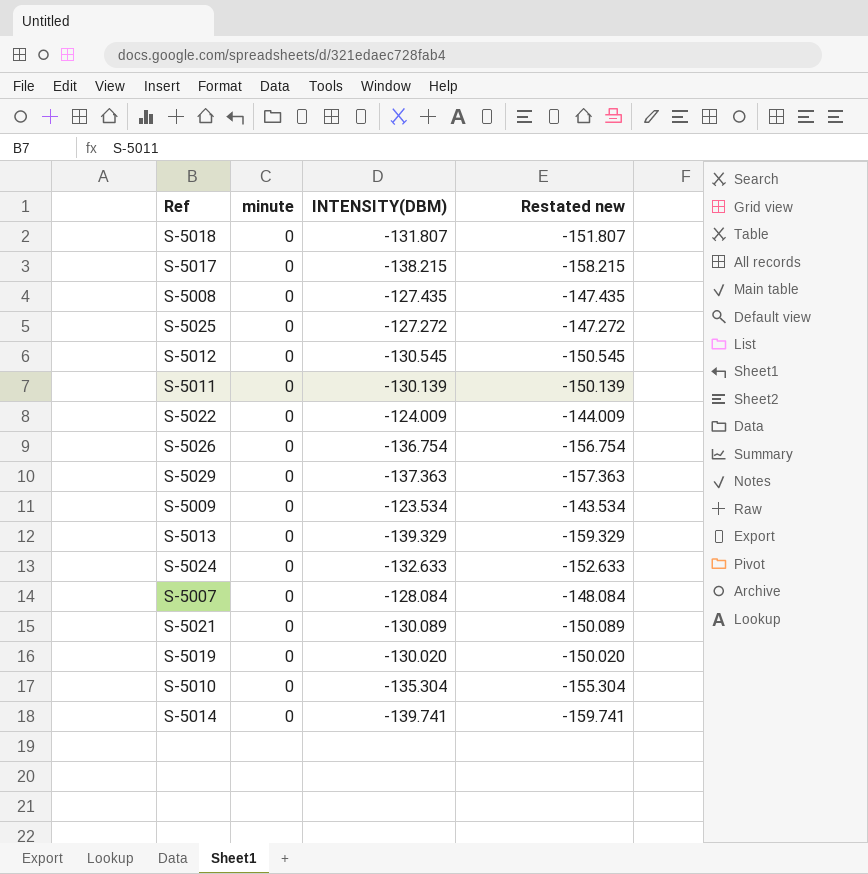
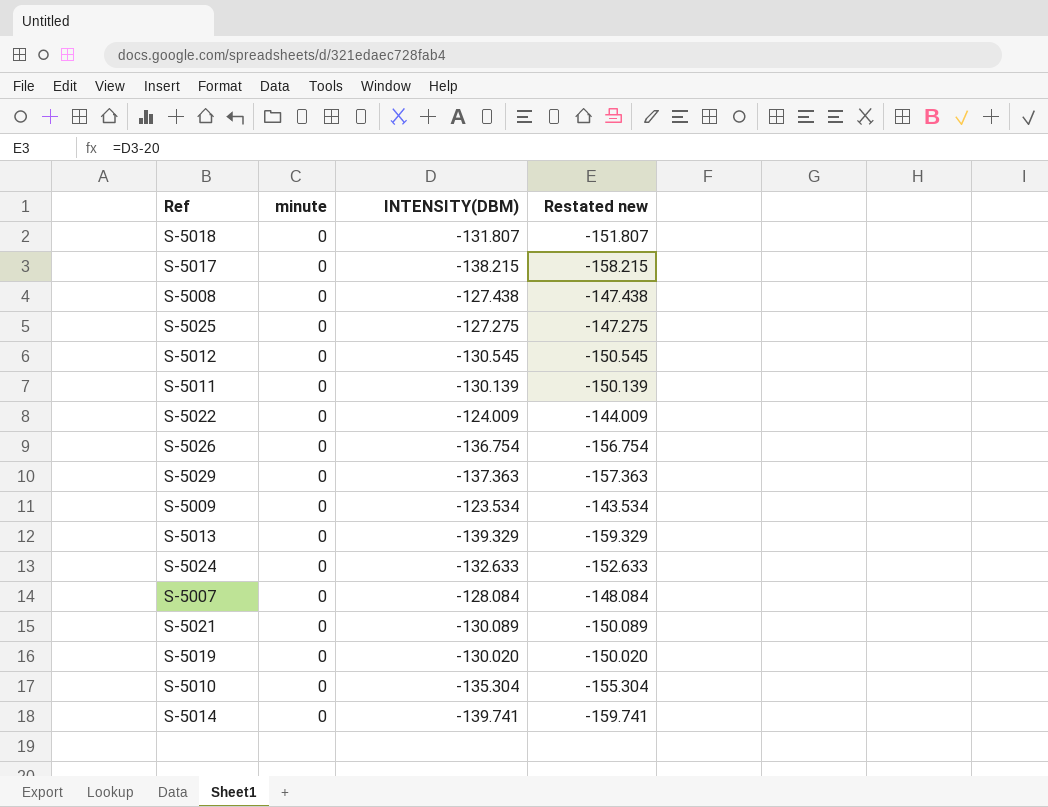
S-5008 | INTENSITY(DBM): -127.435 -> -127.438
S-5008 | Restated new: -147.435 -> -147.438
S-5025 | INTENSITY(DBM): -127.272 -> -127.275
S-5025 | Restated new: -147.272 -> -147.275

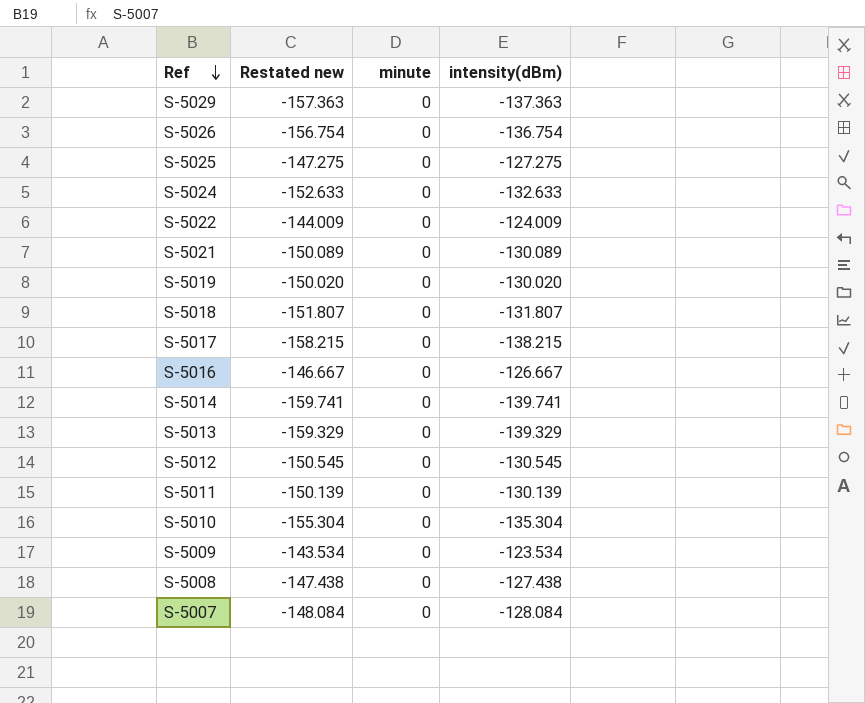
row order: none -> Ref descending
column Restated new | position: 4 -> 2
column name: INTENSITY(DBM) -> intensity(dBm)
row S-5016: none -> -146.667 | 0 | -126.667

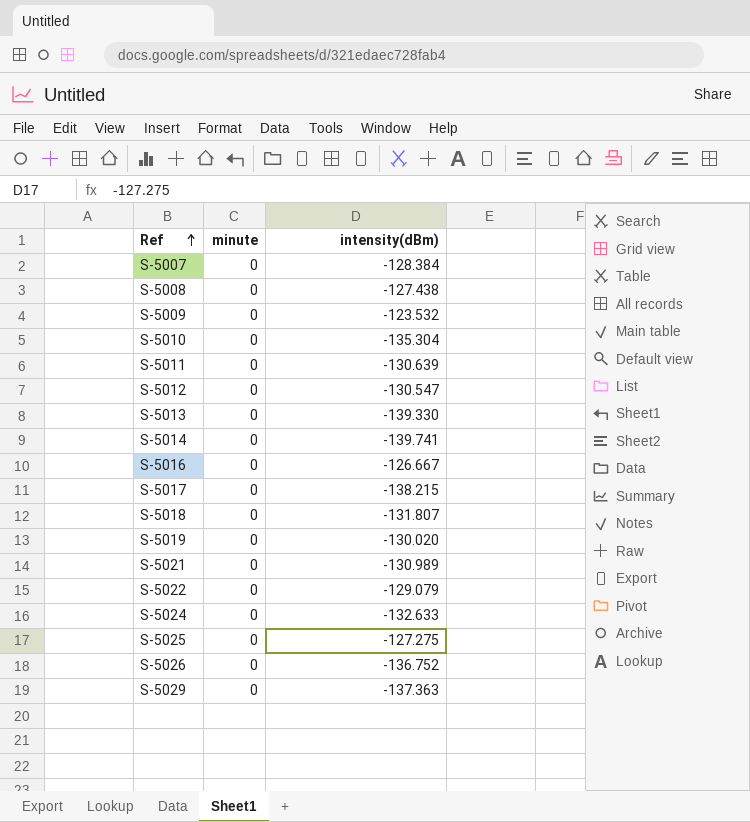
row order: Ref descending -> Ref ascending
column Restated new | formula: [intensity(dBm)] - 20 -> none
S-5007 | intensity(dBm): -128.084 -> -128.384
S-5009 | intensity(dBm): -123.534 -> -123.532
S-5011 | intensity(dBm): -130.139 -> -130.639
S-5012 | intensity(dBm): -130.545 -> -130.547
S-5013 | intensity(dBm): -139.329 -> -139.330
S-5021 | intensity(dBm): -130.089 -> -130.989
S-5022 | intensity(dBm): -124.009 -> -129.079
S-5026 | intensity(dBm): -136.754 -> -136.752

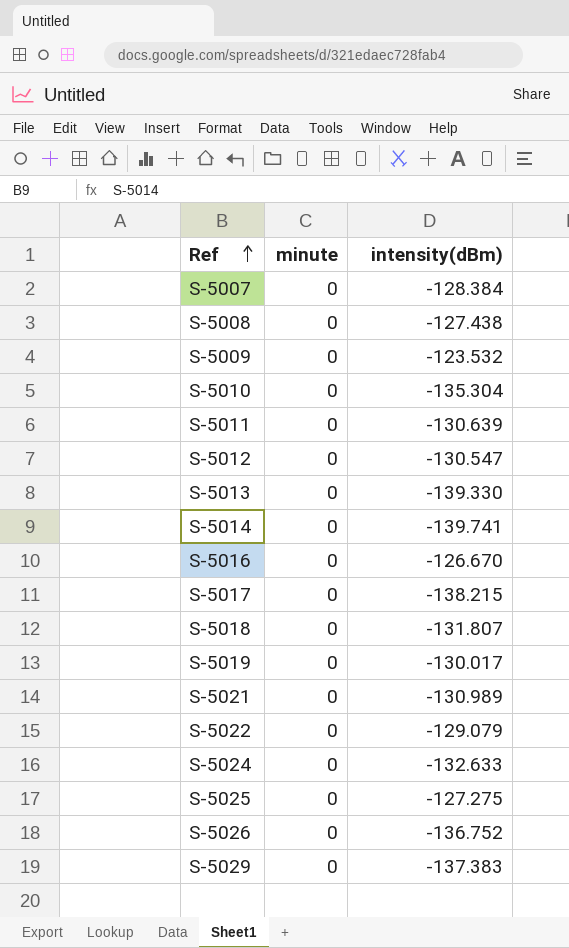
S-5016 | intensity(dBm): -126.667 -> -126.670
S-5019 | intensity(dBm): -130.020 -> -130.017
S-5029 | intensity(dBm): -137.363 -> -137.383

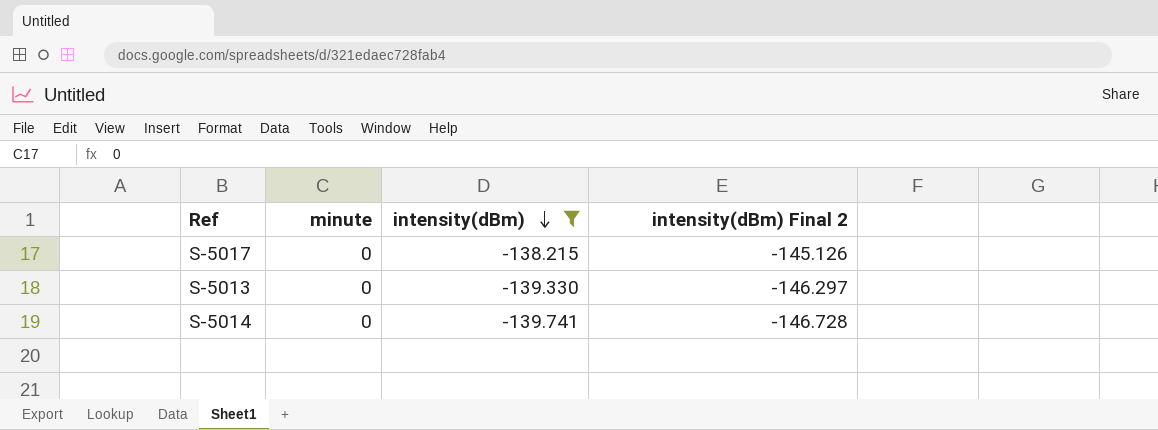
filter: none -> intensity(dBm) <= -138.215
row order: Ref ascending -> intensity(dBm) descending
column intensity(dBm) Final 2 | formula: none -> [intensity(dBm)] * 1.05

